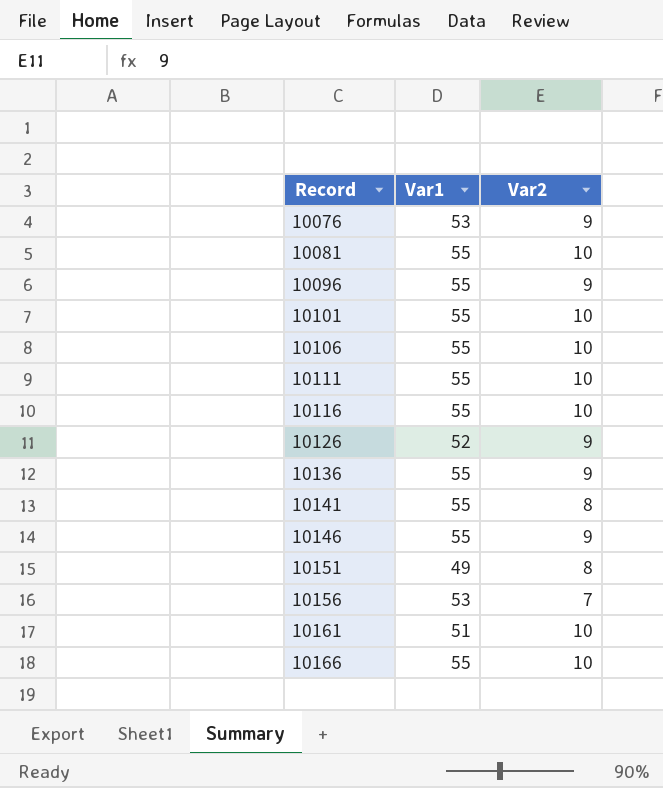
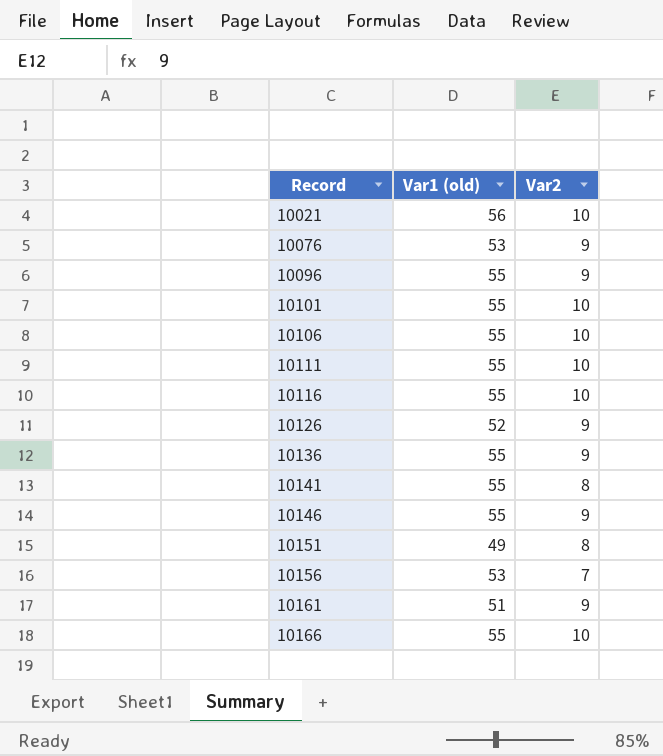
column name: Var1 -> Var1 (old)
row 10081: 55 | 10 -> none
row 10021: none -> 56 | 10
10161 | Var2: 10 -> 9

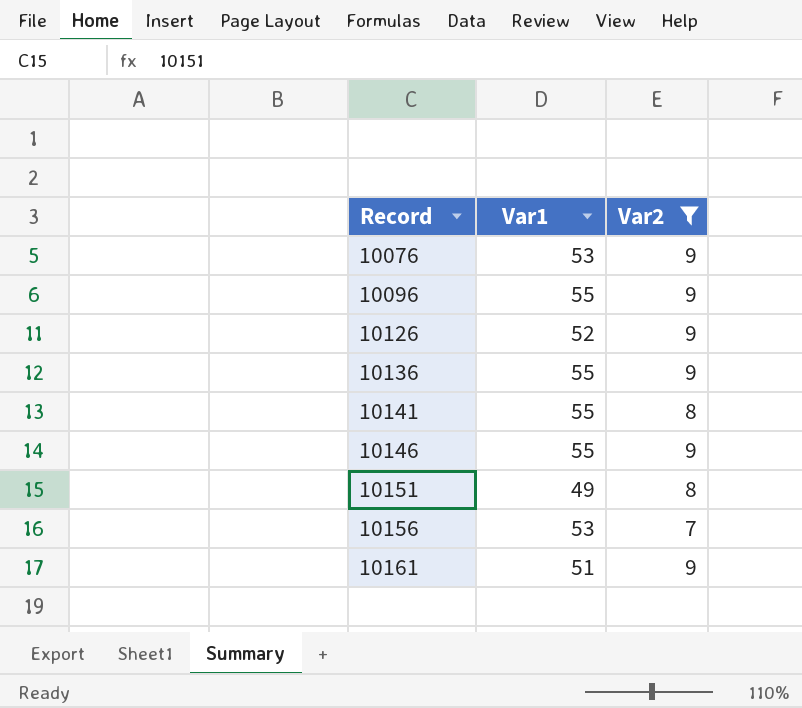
filter: none -> Var2 != 10
column name: Var1 (old) -> Var1

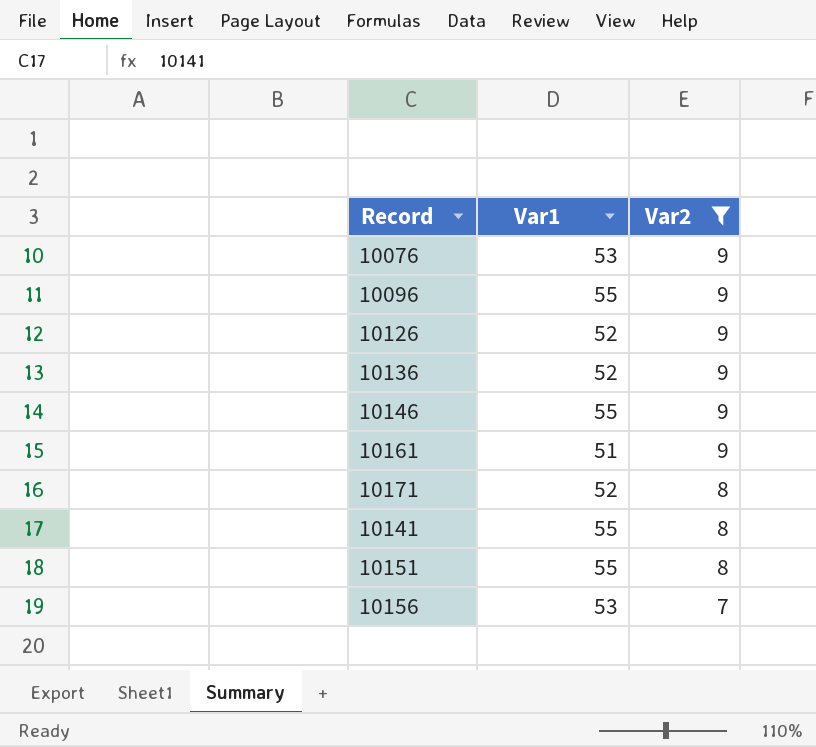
row order: Record ascending -> Var2 descending
10136 | Var1: 55 -> 52
row 10171: none -> 52 | 8
10151 | Var1: 49 -> 55

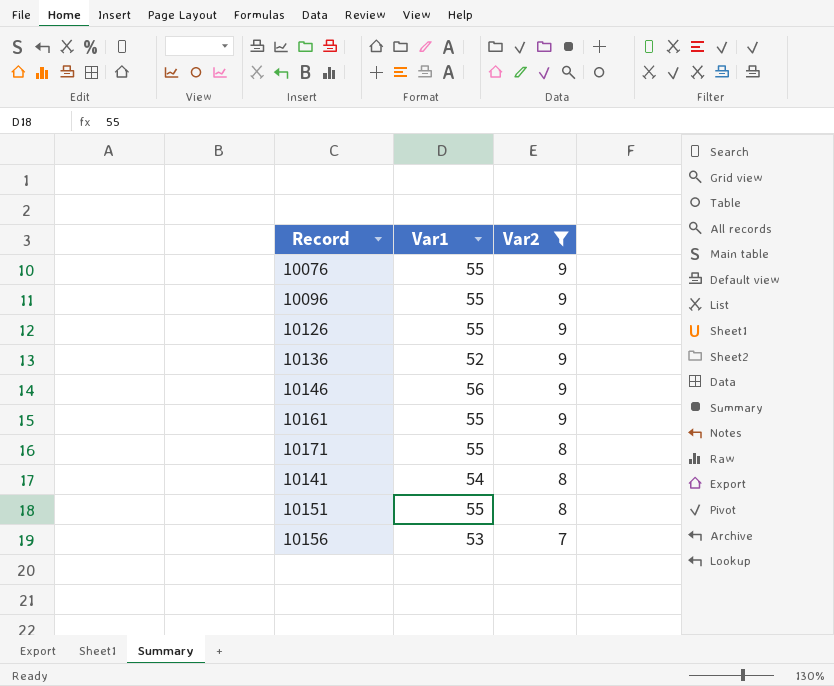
10076 | Var1: 53 -> 55
10126 | Var1: 52 -> 55
10146 | Var1: 55 -> 56
10161 | Var1: 51 -> 55
10171 | Var1: 52 -> 55
10141 | Var1: 55 -> 54

